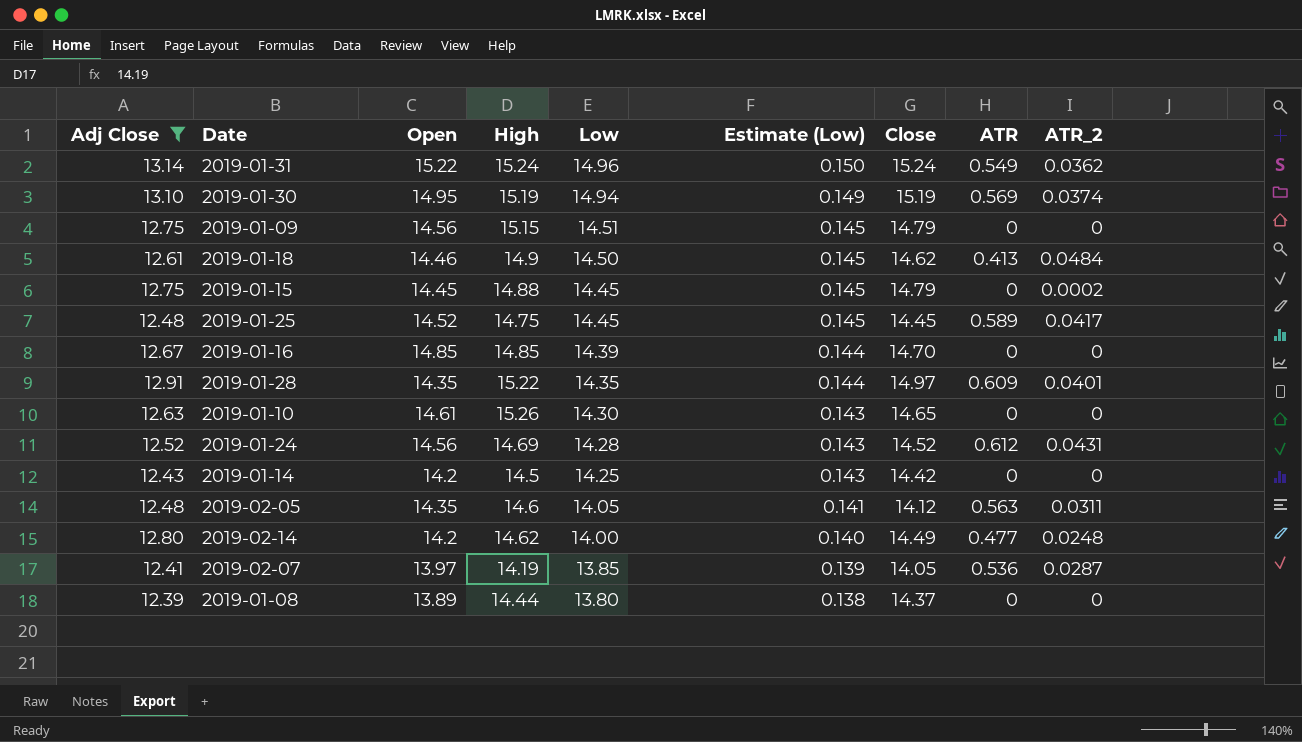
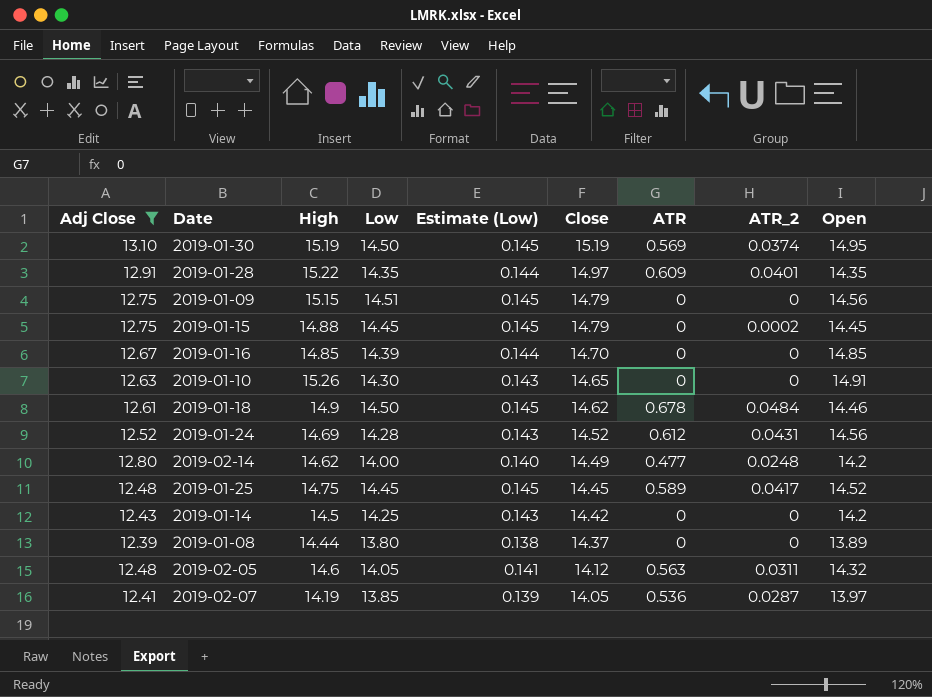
row order: Low descending -> Close descending
column Open | position: 3 -> 9
row 2019-01-31: 13.14 | 15.22 | 15.24 | 14.96 | 0.150 | 15.24 | 0.549 | 0.0362 -> none
2019-01-30 | Low: 14.94 -> 14.50
2019-01-30 | Estimate (Low): 0.149 -> 0.145
2019-01-10 | Open: 14.61 -> 14.91
2019-01-18 | ATR: 0.413 -> 0.678
2019-02-05 | Open: 14.35 -> 14.32

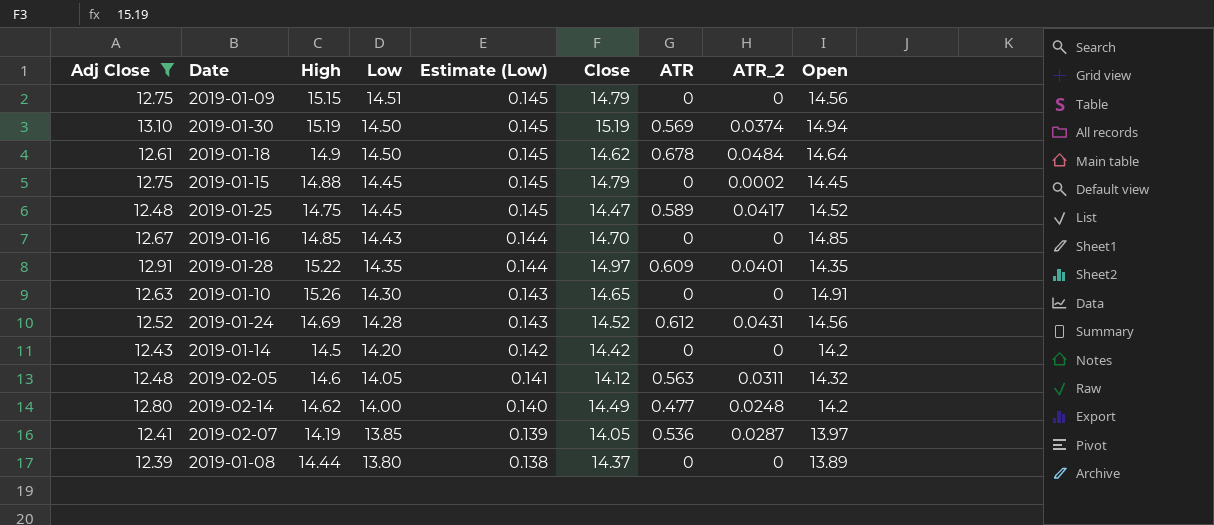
row order: Close descending -> Low descending
2019-01-30 | Open: 14.95 -> 14.94
2019-01-18 | Open: 14.46 -> 14.64
2019-01-25 | Close: 14.45 -> 14.47
2019-01-16 | Low: 14.39 -> 14.43
2019-01-14 | Low: 14.25 -> 14.20
2019-01-14 | Estimate (Low): 0.143 -> 0.142

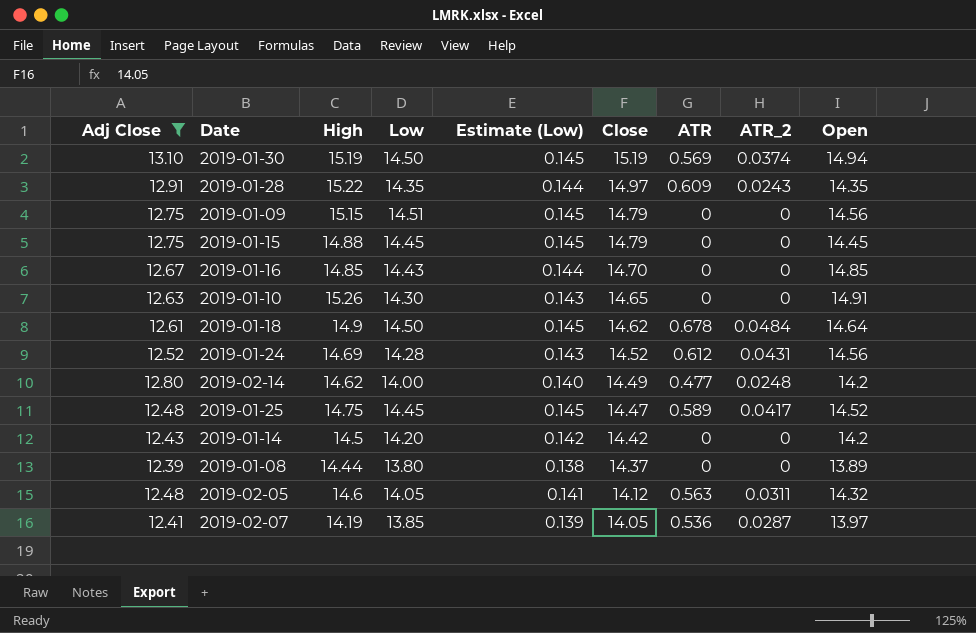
row order: Low descending -> Close descending
2019-01-28 | ATR_2: 0.0401 -> 0.0243
2019-01-15 | ATR_2: 0.0002 -> 0

